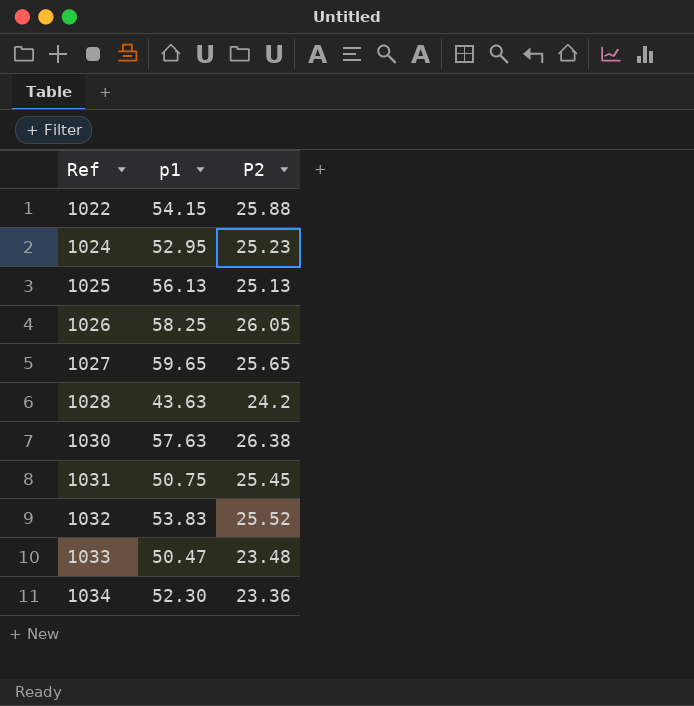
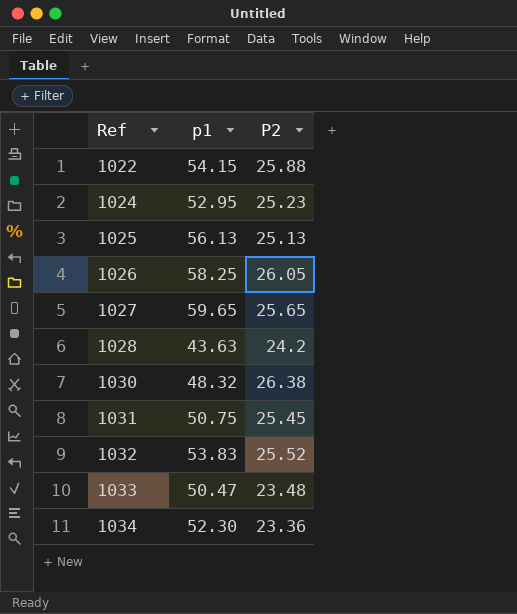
1030 | p1: 57.63 -> 48.32

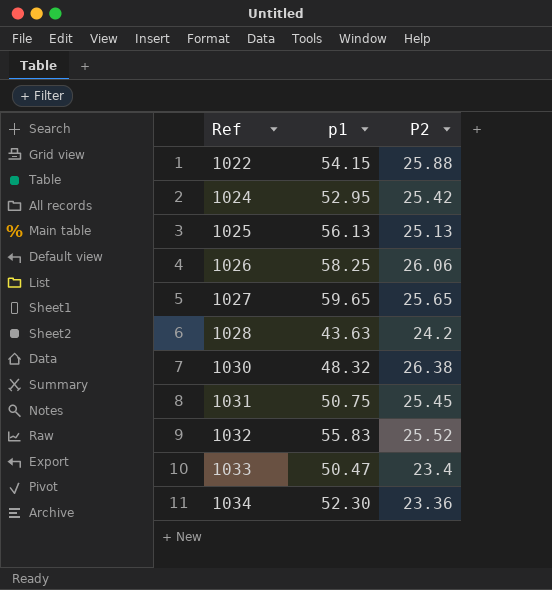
1024 | P2: 25.23 -> 25.42
1026 | P2: 26.05 -> 26.06
1032 | p1: 53.83 -> 55.83
1033 | P2: 23.48 -> 23.4

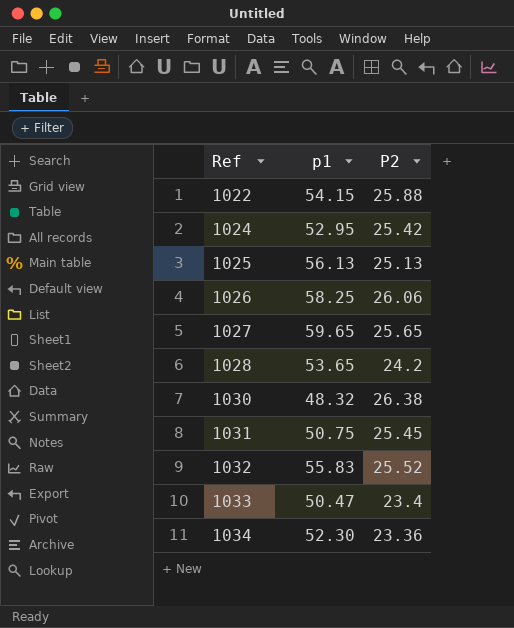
1028 | p1: 43.63 -> 53.65

